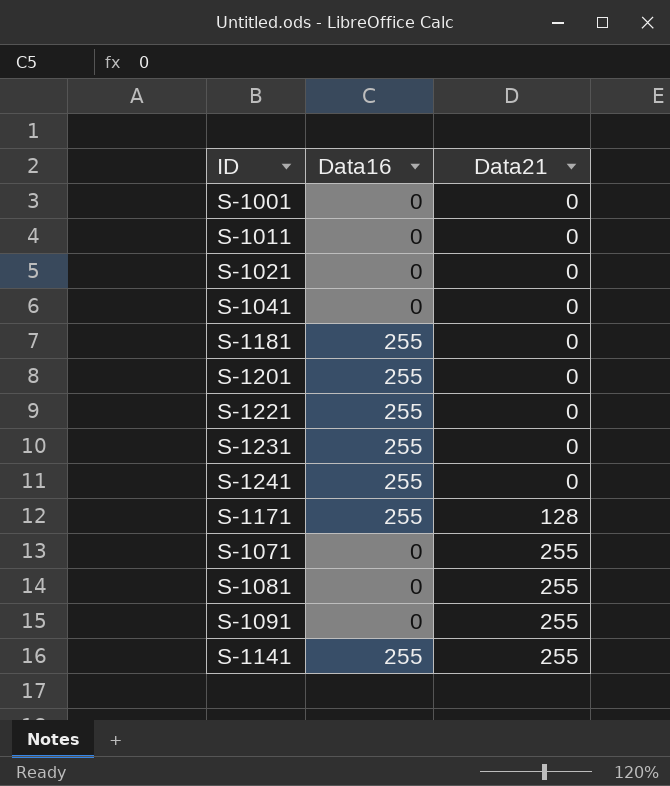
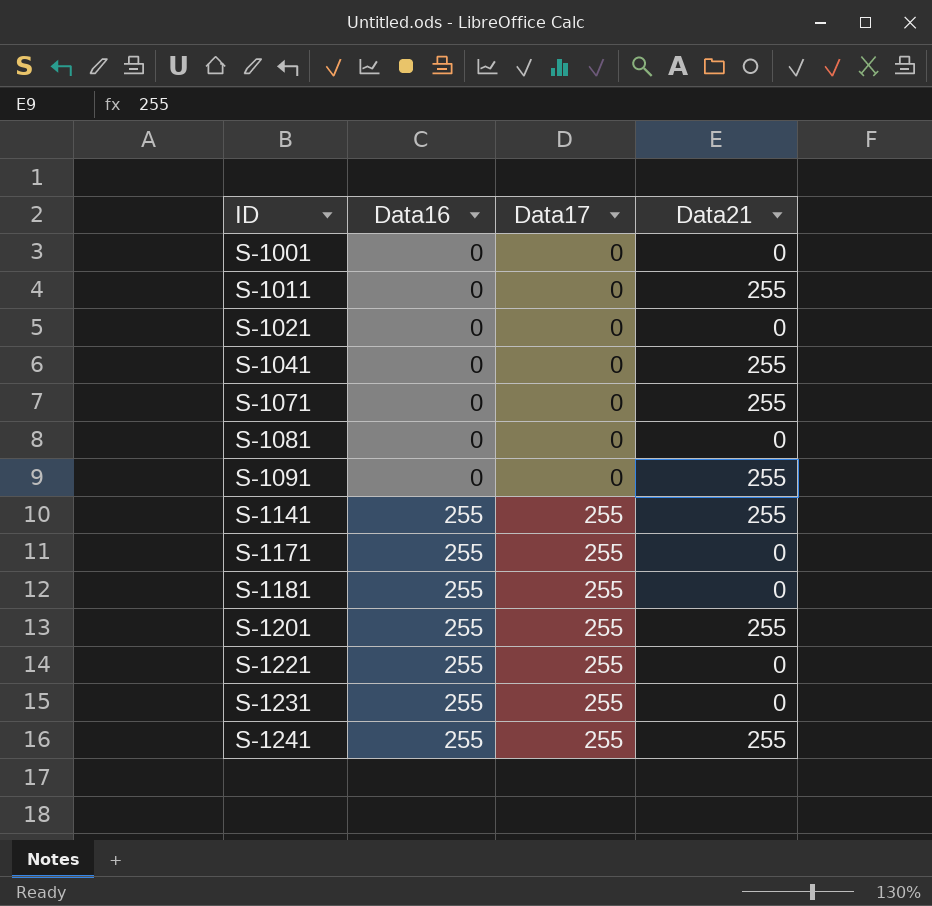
row order: Data21 ascending -> ID ascending
column Data17 | position: none -> 3
S-1011 | Data21: 0 -> 255
S-1041 | Data21: 0 -> 255
S-1081 | Data21: 255 -> 0
S-1171 | Data21: 128 -> 0
S-1201 | Data21: 0 -> 255
S-1241 | Data21: 0 -> 255

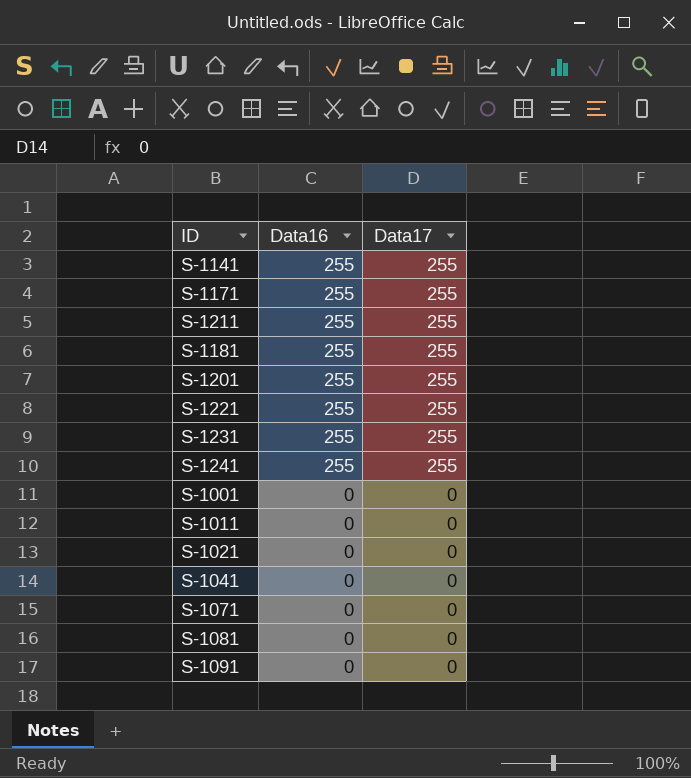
row order: ID ascending -> Data16 descending
column Data21 | position: 4 -> none
row S-1211: none -> 255 | 255

